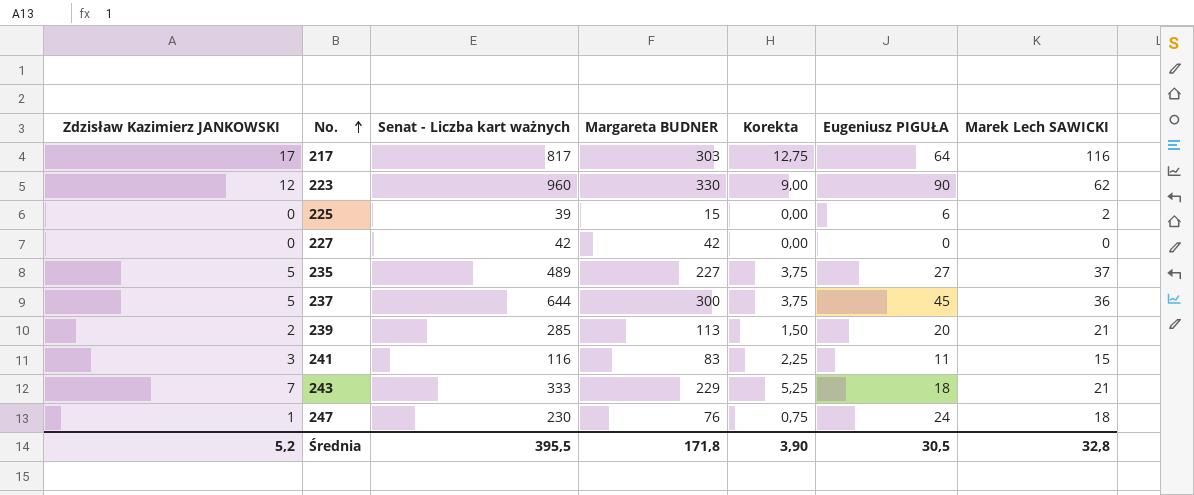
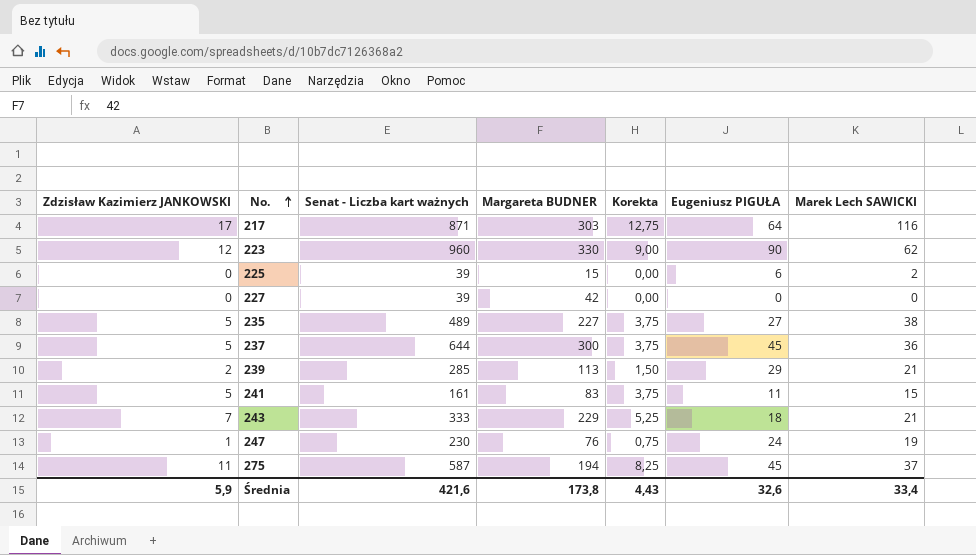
217 | Senat - Liczba kart ważnych: 817 -> 871
227 | Senat - Liczba kart ważnych: 42 -> 39
235 | Marek Lech SAWICKI: 37 -> 38
239 | Eugeniusz PIGUŁA: 20 -> 29
241 | Zdzisław Kazimierz JANKOWSKI: 3 -> 5
241 | Senat - Liczba kart ważnych: 116 -> 161
241 | Korekta: 2,25 -> 3,75
247 | Marek Lech SAWICKI: 18 -> 19
row 275: none -> 11 | 587 | 194 | 8,25 | 45 | 37
Średnia | Zdzisław Kazimierz JANKOWSKI: 5,2 -> 5,9
Średnia | Senat - Liczba kart ważnych: 395,5 -> 421,6
Średnia | Margareta BUDNER: 171,8 -> 173,8
Średnia | Korekta: 3,90 -> 4,43
Średnia | Eugeniusz PIGUŁA: 30,5 -> 32,6
Średnia | Marek Lech SAWICKI: 32,8 -> 33,4

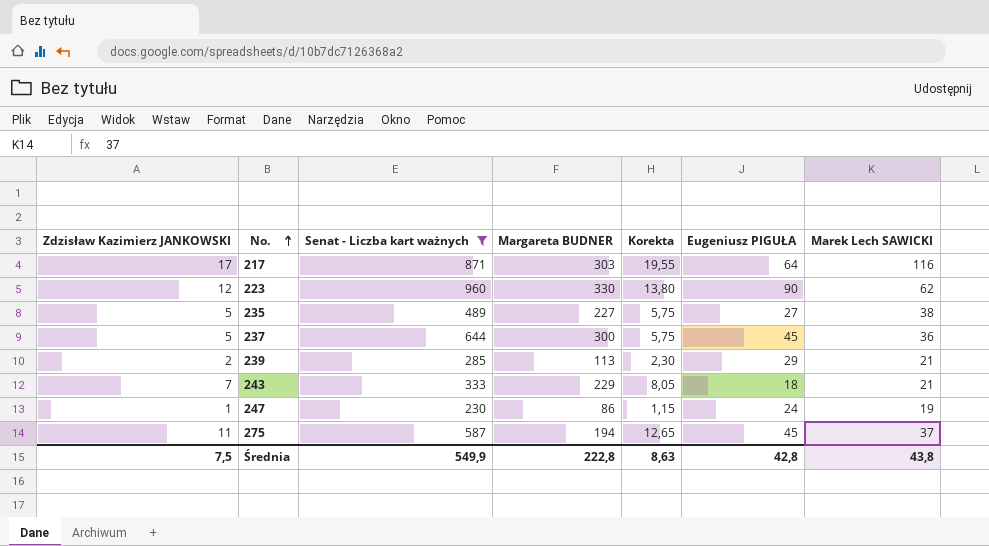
filter: none -> Senat - Liczba kart ważnych >= 230
column Korekta | formula: [Zdzisław Kazimierz JANKOWSKI] * 0,75 -> [Zdzisław Kazimierz JANKOWSKI] * 1,15
247 | Margareta BUDNER: 76 -> 86
Średnia | Zdzisław Kazimierz JANKOWSKI: 5,9 -> 7,5
Średnia | Senat - Liczba kart ważnych: 421,6 -> 549,9
Średnia | Margareta BUDNER: 173,8 -> 222,8
Średnia | Korekta: 4,43 -> 8,63
Średnia | Eugeniusz PIGUŁA: 32,6 -> 42,8
Średnia | Marek Lech SAWICKI: 33,4 -> 43,8

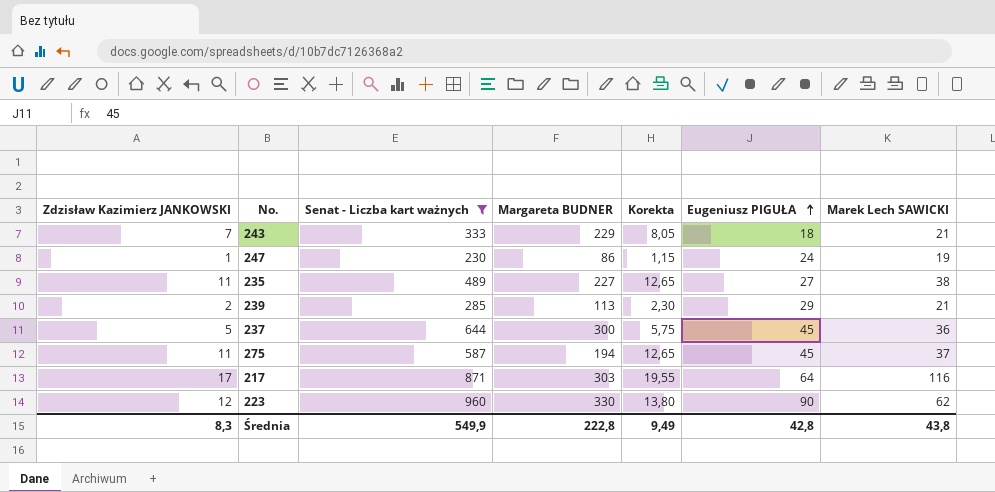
row order: No. ascending -> Eugeniusz PIGUŁA ascending
235 | Zdzisław Kazimierz JANKOWSKI: 5 -> 11
235 | Korekta: 5,75 -> 12,65
Średnia | Zdzisław Kazimierz JANKOWSKI: 7,5 -> 8,3
Średnia | Korekta: 8,63 -> 9,49

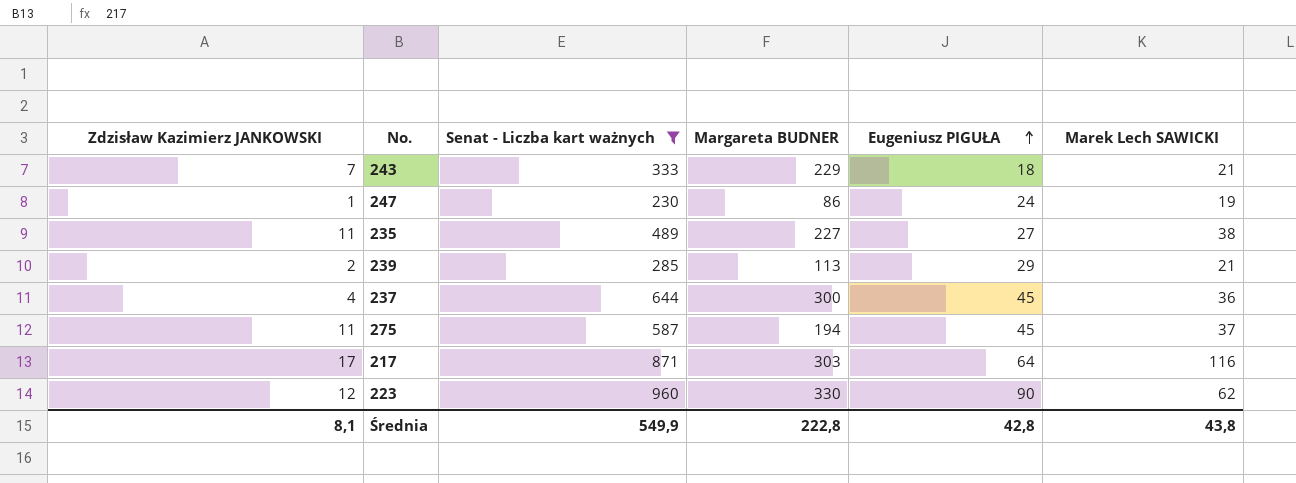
column Korekta | formula: [Zdzisław Kazimierz JANKOWSKI] * 1,15 -> none
237 | Zdzisław Kazimierz JANKOWSKI: 5 -> 4
Średnia | Zdzisław Kazimierz JANKOWSKI: 8,3 -> 8,1

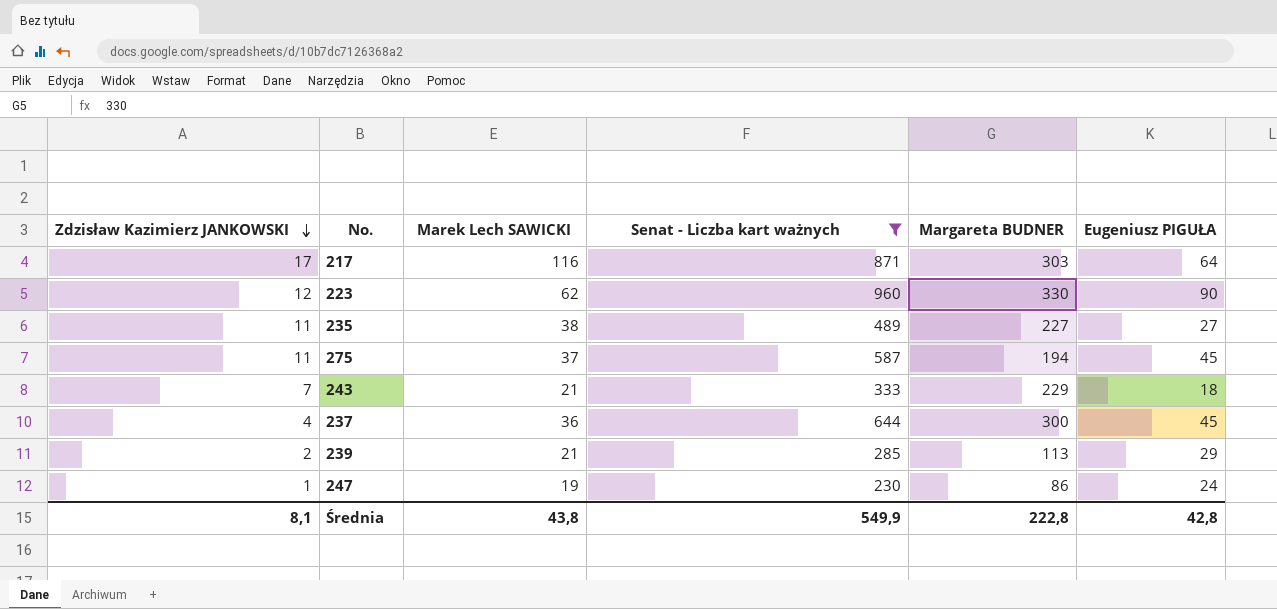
row order: Eugeniusz PIGUŁA ascending -> Zdzisław Kazimierz JANKOWSKI descending
column Marek Lech SAWICKI | position: 6 -> 3

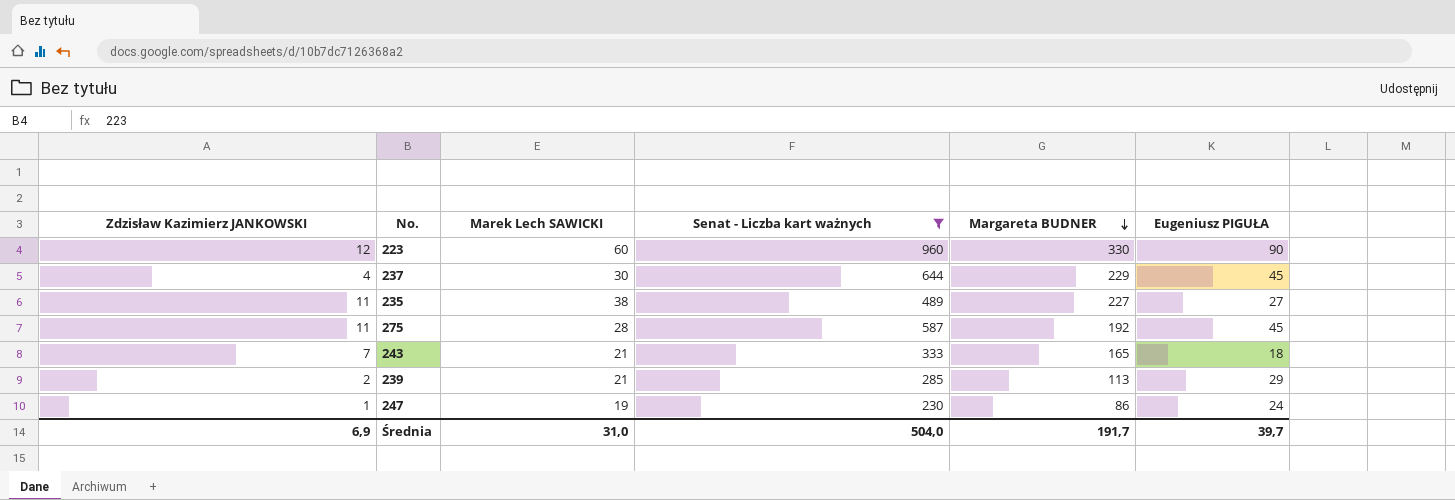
row order: Zdzisław Kazimierz JANKOWSKI descending -> Margareta BUDNER descending
row 217: 17 | 116 | 871 | 303 | 64 -> none
223 | Marek Lech SAWICKI: 62 -> 60
237 | Marek Lech SAWICKI: 36 -> 30
237 | Margareta BUDNER: 300 -> 229
275 | Marek Lech SAWICKI: 37 -> 28
275 | Margareta BUDNER: 194 -> 192
243 | Margareta BUDNER: 229 -> 165
Średnia | Zdzisław Kazimierz JANKOWSKI: 8,1 -> 6,9
Średnia | Marek Lech SAWICKI: 43,8 -> 31,0
Średnia | Senat - Liczba kart ważnych: 549,9 -> 504,0
Średnia | Margareta BUDNER: 222,8 -> 191,7
Średnia | Eugeniusz PIGUŁA: 42,8 -> 39,7

